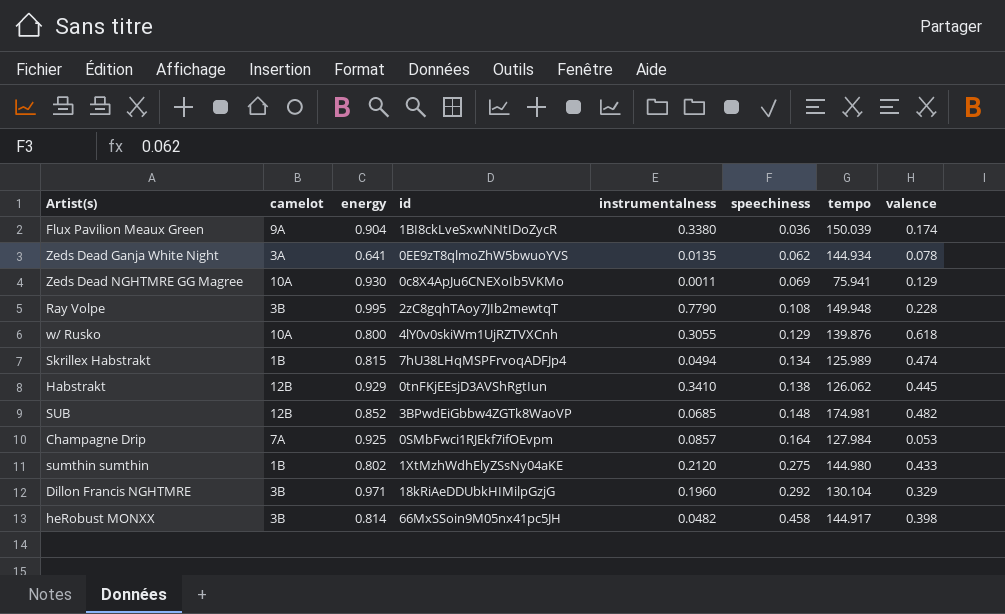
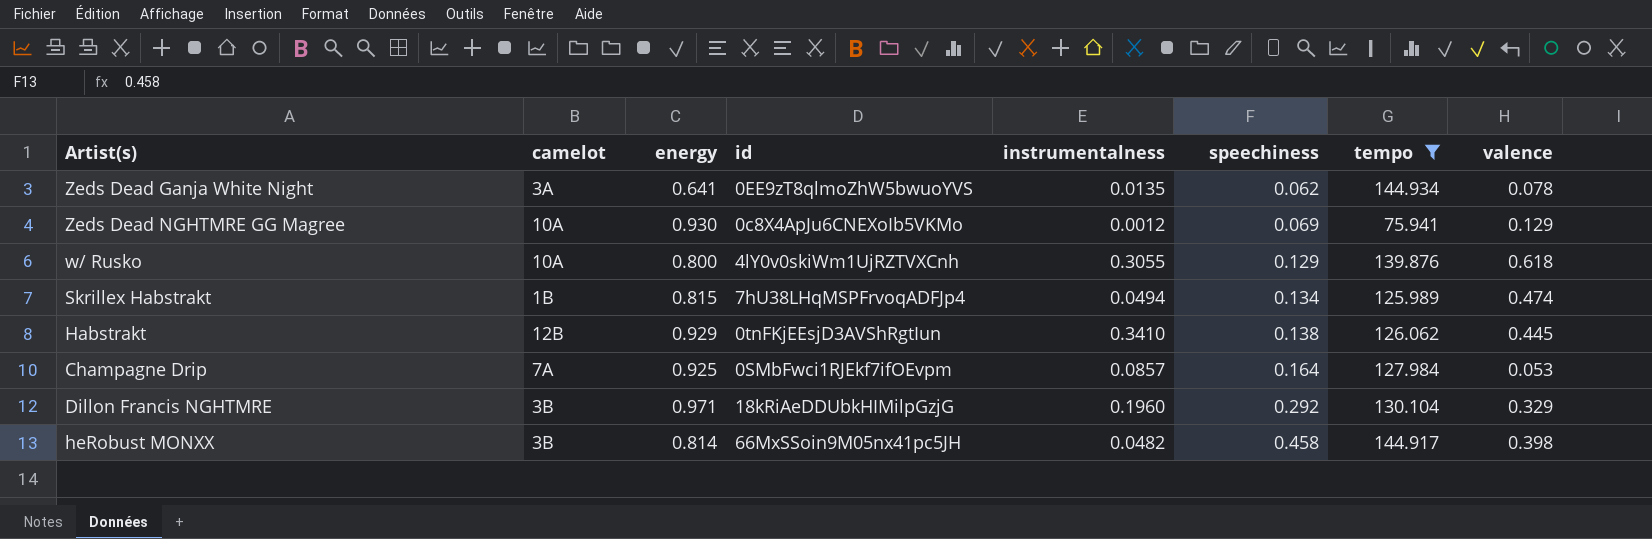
filter: none -> tempo <= 144.934
Zeds Dead NGHTMRE GG Magree | instrumentalness: 0.0011 -> 0.0012

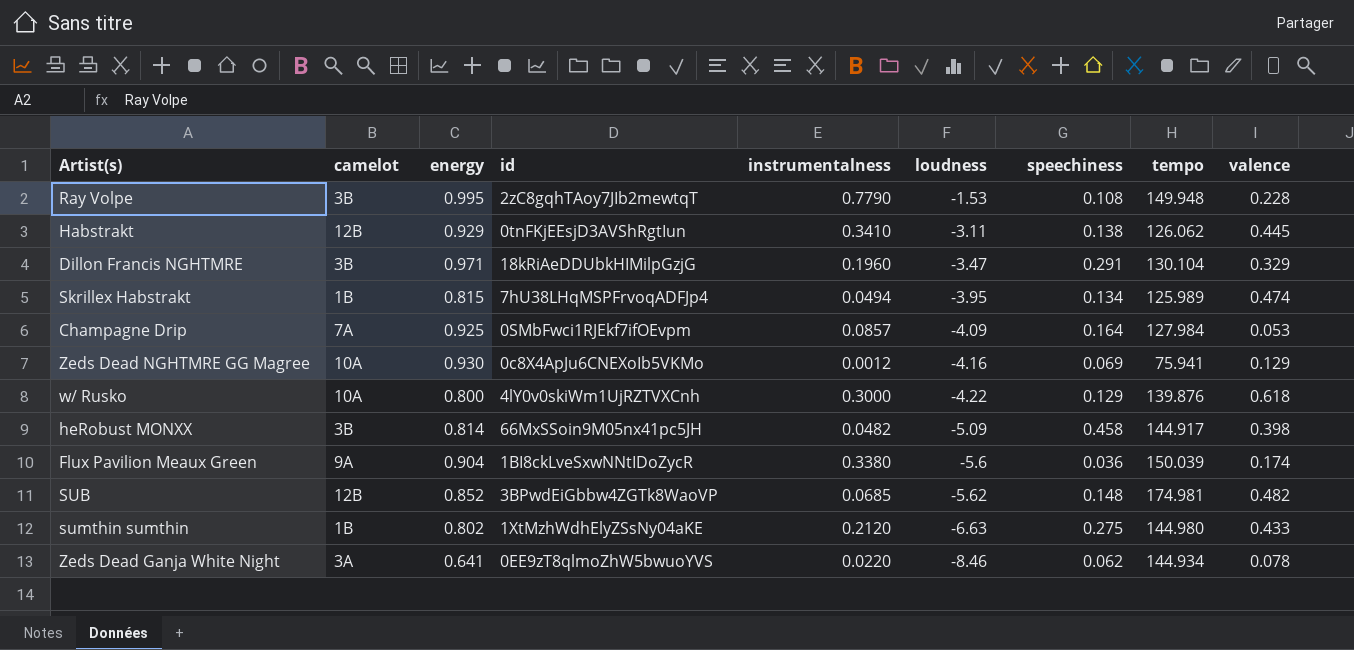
filter: tempo <= 144.934 -> none
row order: speechiness ascending -> loudness descending
column loudness | position: none -> 6
Dillon Francis NGHTMRE | speechiness: 0.292 -> 0.291
w/ Rusko | instrumentalness: 0.3055 -> 0.3000
Zeds Dead Ganja White Night | instrumentalness: 0.0135 -> 0.0220

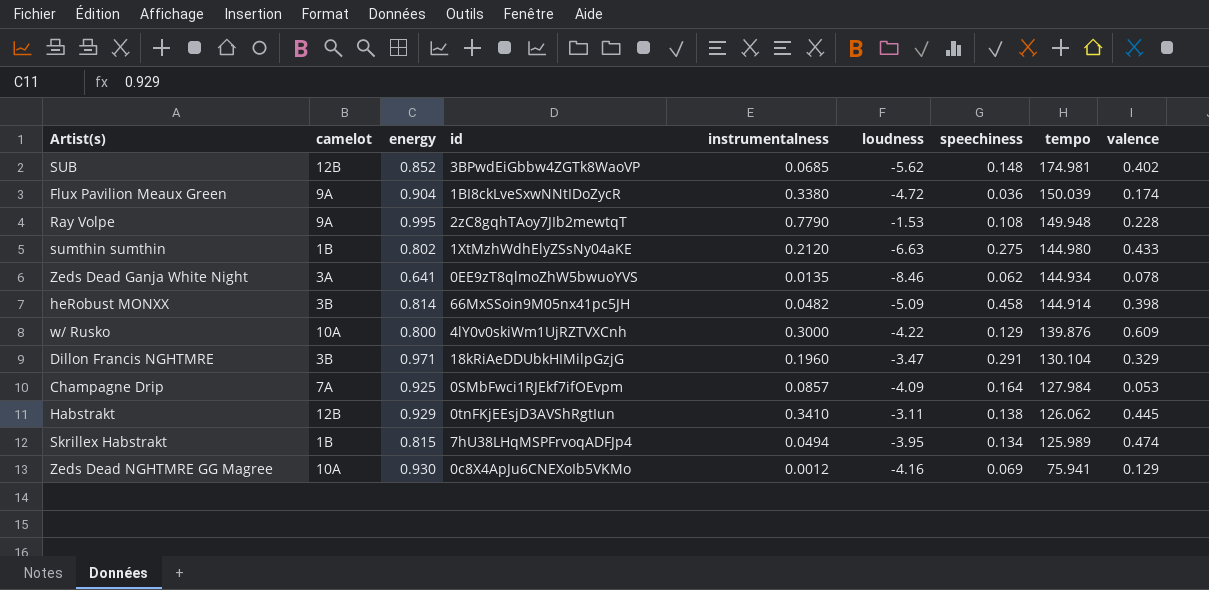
row order: loudness descending -> tempo descending
SUB | valence: 0.482 -> 0.402
Flux Pavilion Meaux Green | loudness: -5.6 -> -4.72
Ray Volpe | camelot: 3B -> 9A
Zeds Dead Ganja White Night | instrumentalness: 0.0220 -> 0.0135
heRobust MONXX | tempo: 144.917 -> 144.914
w/ Rusko | valence: 0.618 -> 0.609

